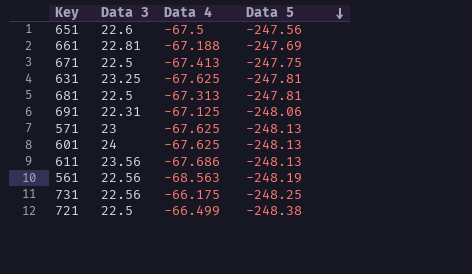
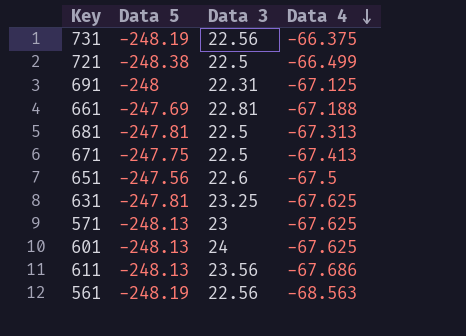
row order: Data 5 descending -> Data 4 descending
column Data 5 | position: 4 -> 2
731 | Data 5: -248.25 -> -248.19
731 | Data 4: -66.175 -> -66.375
691 | Data 5: -248.06 -> -248

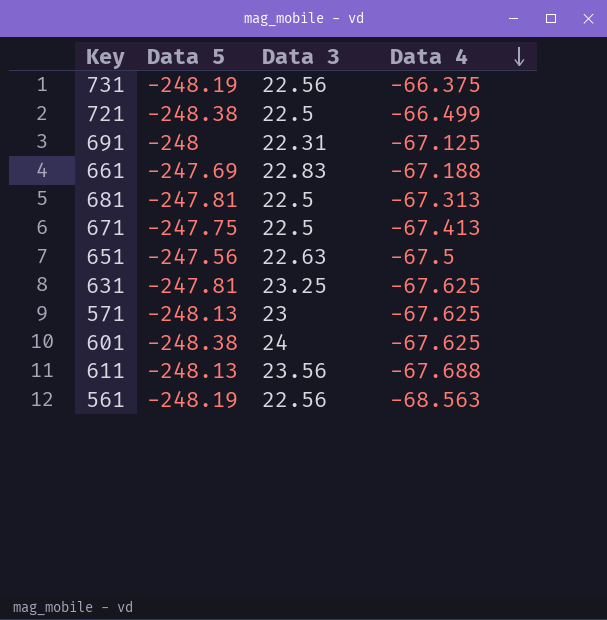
661 | Data 3: 22.81 -> 22.83
651 | Data 3: 22.6 -> 22.63
601 | Data 5: -248.13 -> -248.38
611 | Data 4: -67.686 -> -67.688

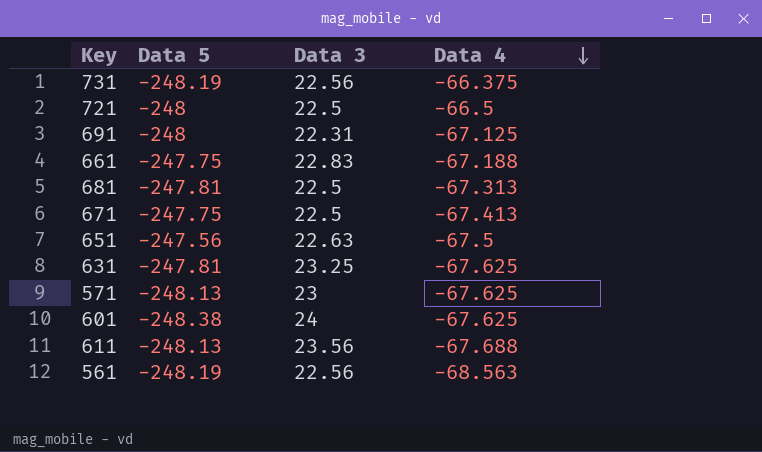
721 | Data 5: -248.38 -> -248
721 | Data 4: -66.499 -> -66.5
661 | Data 5: -247.69 -> -247.75

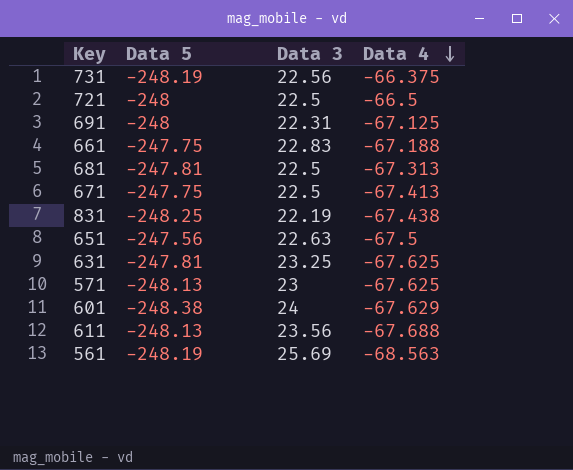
row 831: none -> -248.25 | 22.19 | -67.438
601 | Data 4: -67.625 -> -67.629
561 | Data 3: 22.56 -> 25.69

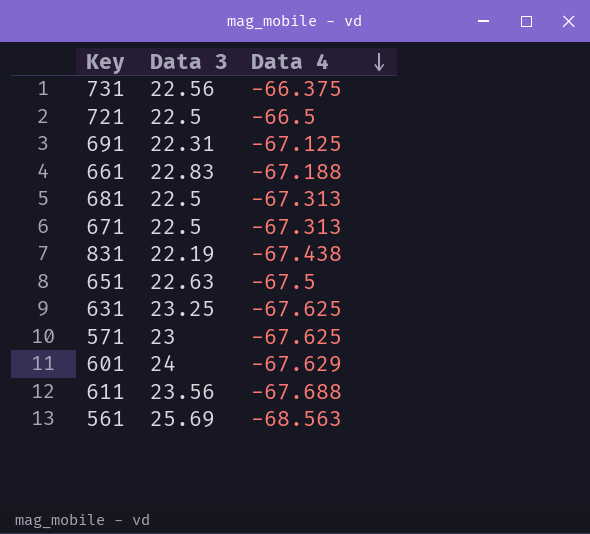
column Data 5 | position: 2 -> none
671 | Data 4: -67.413 -> -67.313

